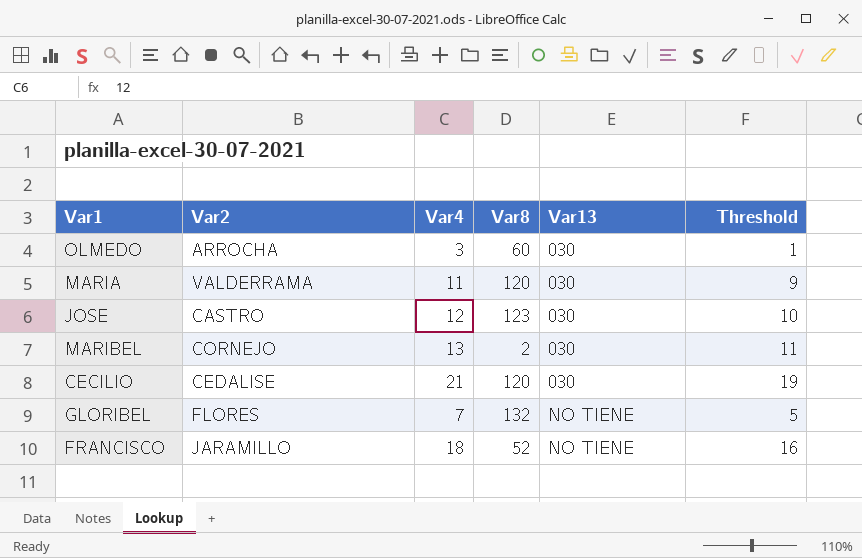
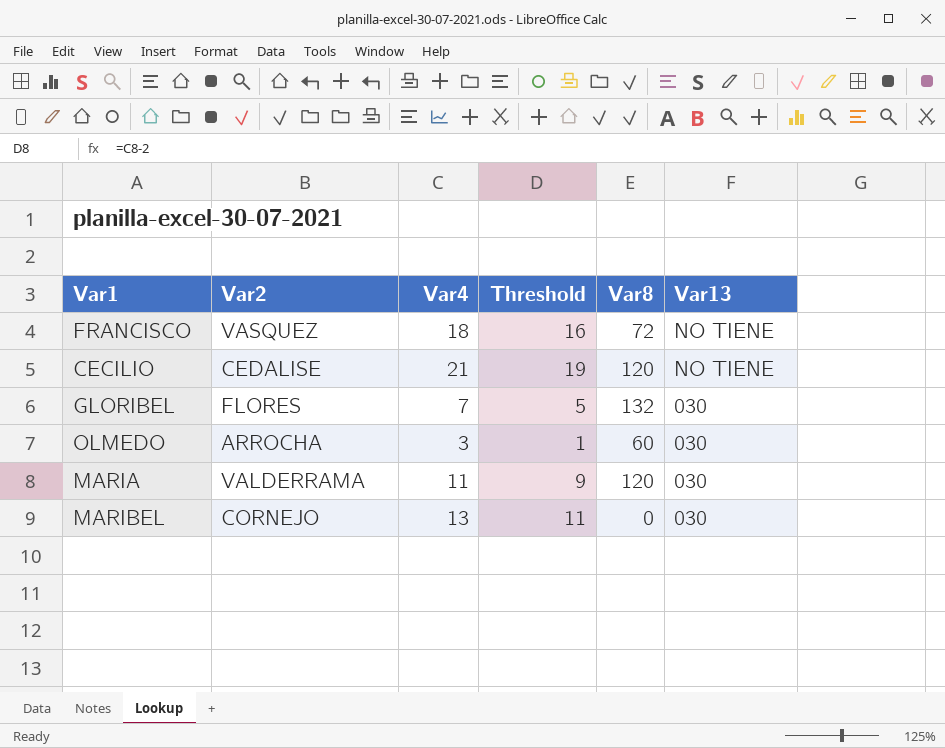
row order: Var13 ascending -> Var13 descending
column Threshold | position: 6 -> 4
row JOSE: CASTRO | 12 | 123 | 030 | 10 -> none
FRANCISCO | Var2: JARAMILLO -> VASQUEZ
FRANCISCO | Var8: 52 -> 72
CECILIO | Var13: 030 -> NO TIENE
GLORIBEL | Var13: NO TIENE -> 030
MARIBEL | Var8: 2 -> 0

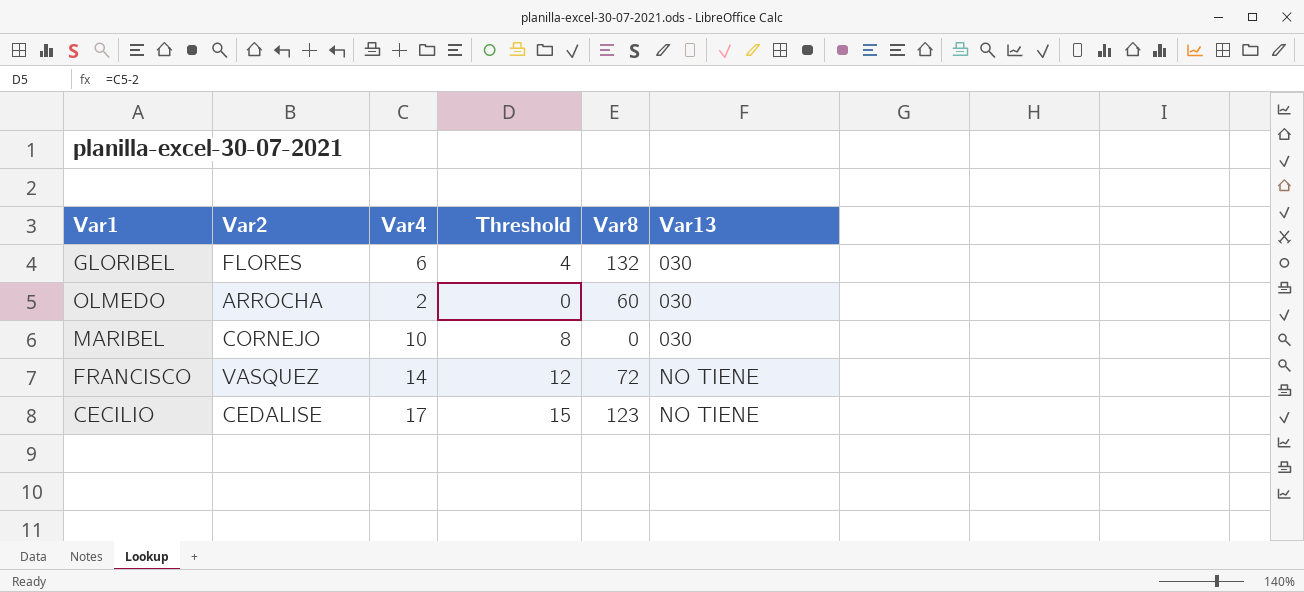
row order: Var13 descending -> Var13 ascending
row MARIA: VALDERRAMA | 11 | 9 | 120 | 030 -> none
GLORIBEL | Var4: 7 -> 6
GLORIBEL | Threshold: 5 -> 4
OLMEDO | Var4: 3 -> 2
OLMEDO | Threshold: 1 -> 0
MARIBEL | Var4: 13 -> 10
MARIBEL | Threshold: 11 -> 8
FRANCISCO | Var4: 18 -> 14
FRANCISCO | Threshold: 16 -> 12
CECILIO | Var4: 21 -> 17
CECILIO | Threshold: 19 -> 15
CECILIO | Var8: 120 -> 123

